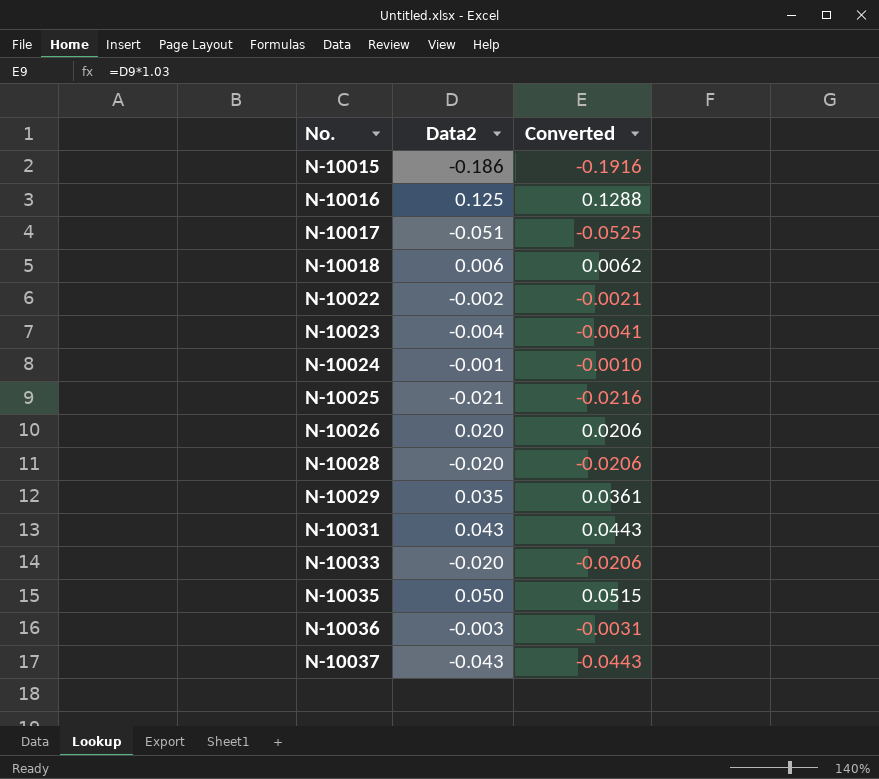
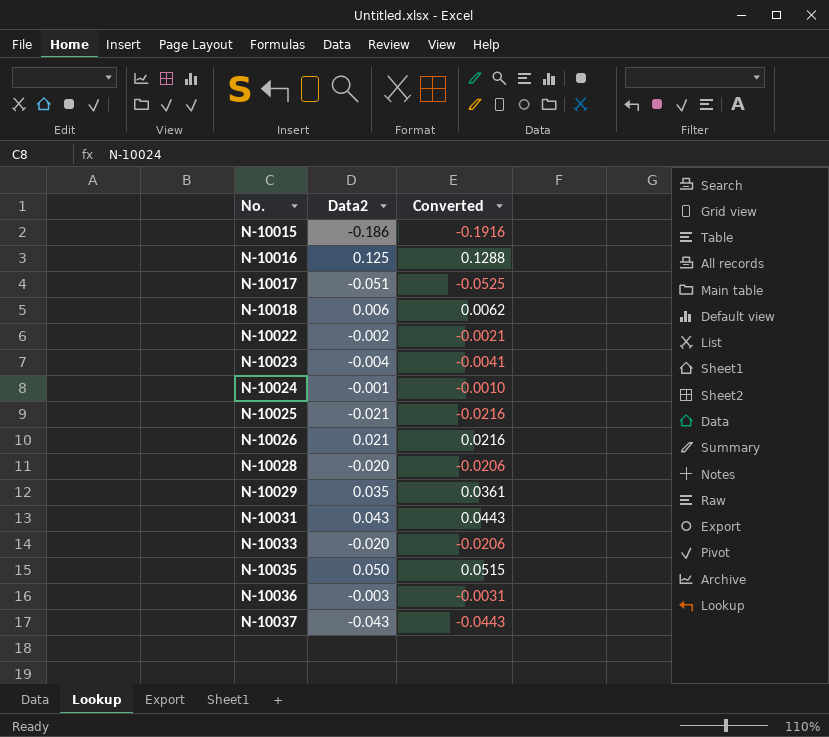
N-10026 | Data2: 0.020 -> 0.021
N-10026 | Converted: 0.0206 -> 0.0216

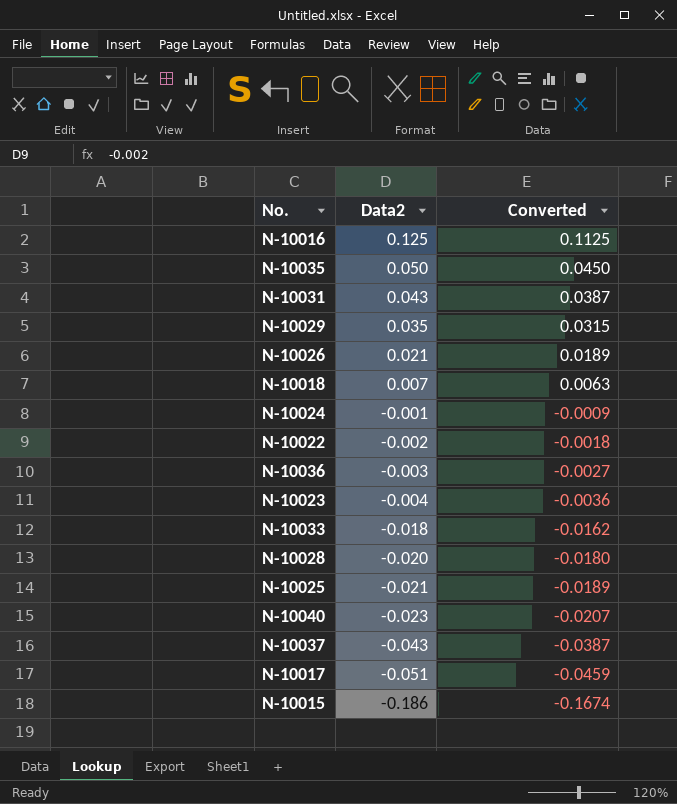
row order: No. ascending -> Data2 descending
column Converted | formula: [Data2] * 1.03 -> [Data2] * 0.9
N-10018 | Data2: 0.006 -> 0.007
N-10033 | Data2: -0.020 -> -0.018
row N-10040: none -> -0.023 | -0.0207

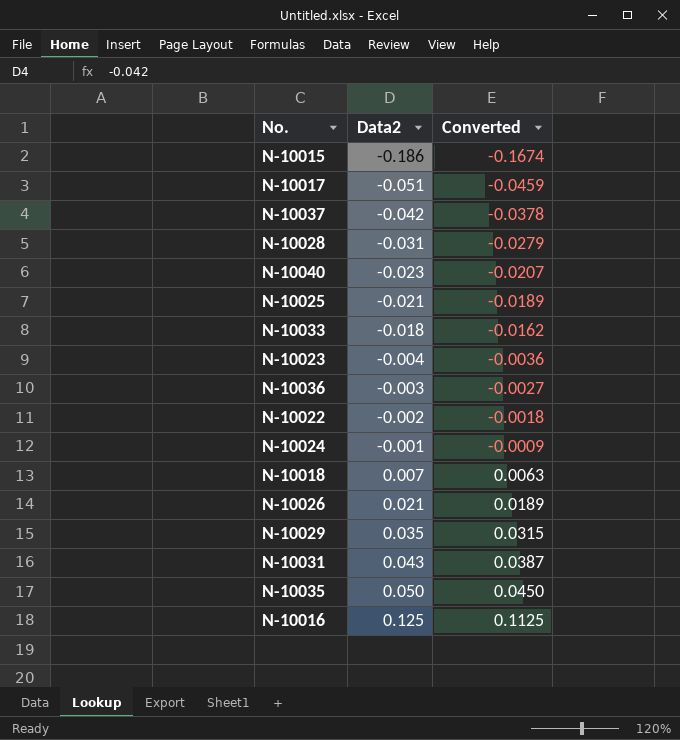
row order: Data2 descending -> Data2 ascending
N-10037 | Data2: -0.043 -> -0.042
N-10037 | Converted: -0.0387 -> -0.0378
N-10028 | Data2: -0.020 -> -0.031
N-10028 | Converted: -0.0180 -> -0.0279

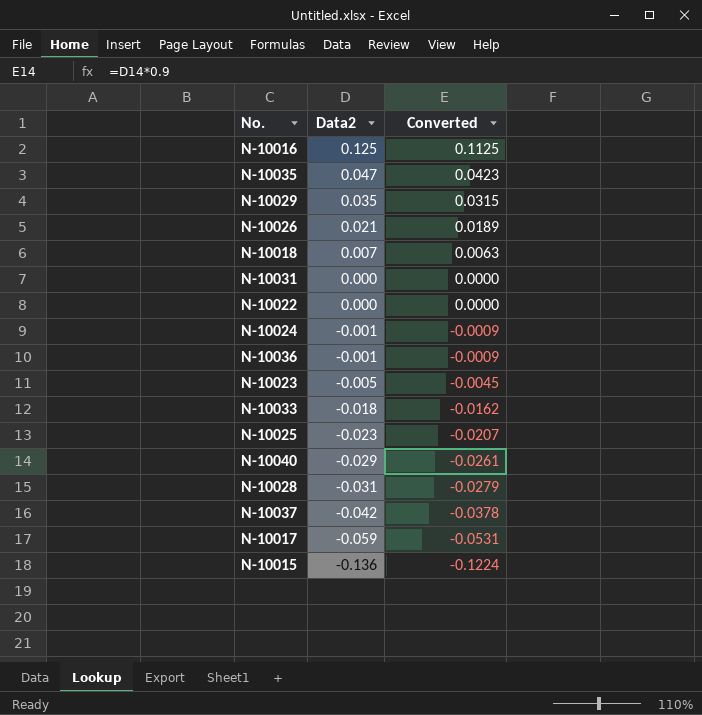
row order: Data2 ascending -> Data2 descending
N-10035 | Data2: 0.050 -> 0.047
N-10035 | Converted: 0.0450 -> 0.0423
N-10031 | Data2: 0.043 -> 0.000
N-10031 | Converted: 0.0387 -> 0.0000
N-10022 | Data2: -0.002 -> 0.000
N-10022 | Converted: -0.0018 -> 0.0000
N-10036 | Data2: -0.003 -> -0.001
N-10036 | Converted: -0.0027 -> -0.0009
N-10023 | Data2: -0.004 -> -0.005
N-10023 | Converted: -0.0036 -> -0.0045
N-10025 | Data2: -0.021 -> -0.023
N-10025 | Converted: -0.0189 -> -0.0207
N-10040 | Data2: -0.023 -> -0.029
N-10040 | Converted: -0.0207 -> -0.0261
N-10017 | Data2: -0.051 -> -0.059
N-10017 | Converted: -0.0459 -> -0.0531
N-10015 | Data2: -0.186 -> -0.136
N-10015 | Converted: -0.1674 -> -0.1224

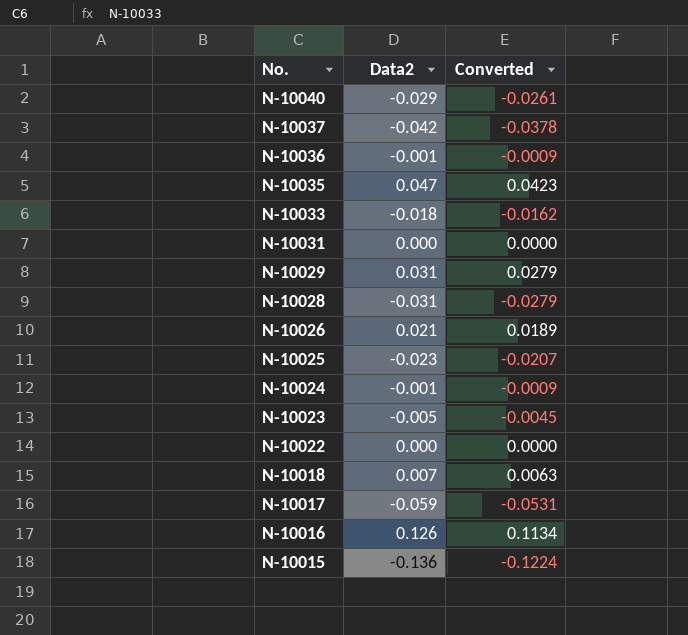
row order: Data2 descending -> No. descending
N-10029 | Data2: 0.035 -> 0.031
N-10029 | Converted: 0.0315 -> 0.0279
N-10016 | Data2: 0.125 -> 0.126
N-10016 | Converted: 0.1125 -> 0.1134

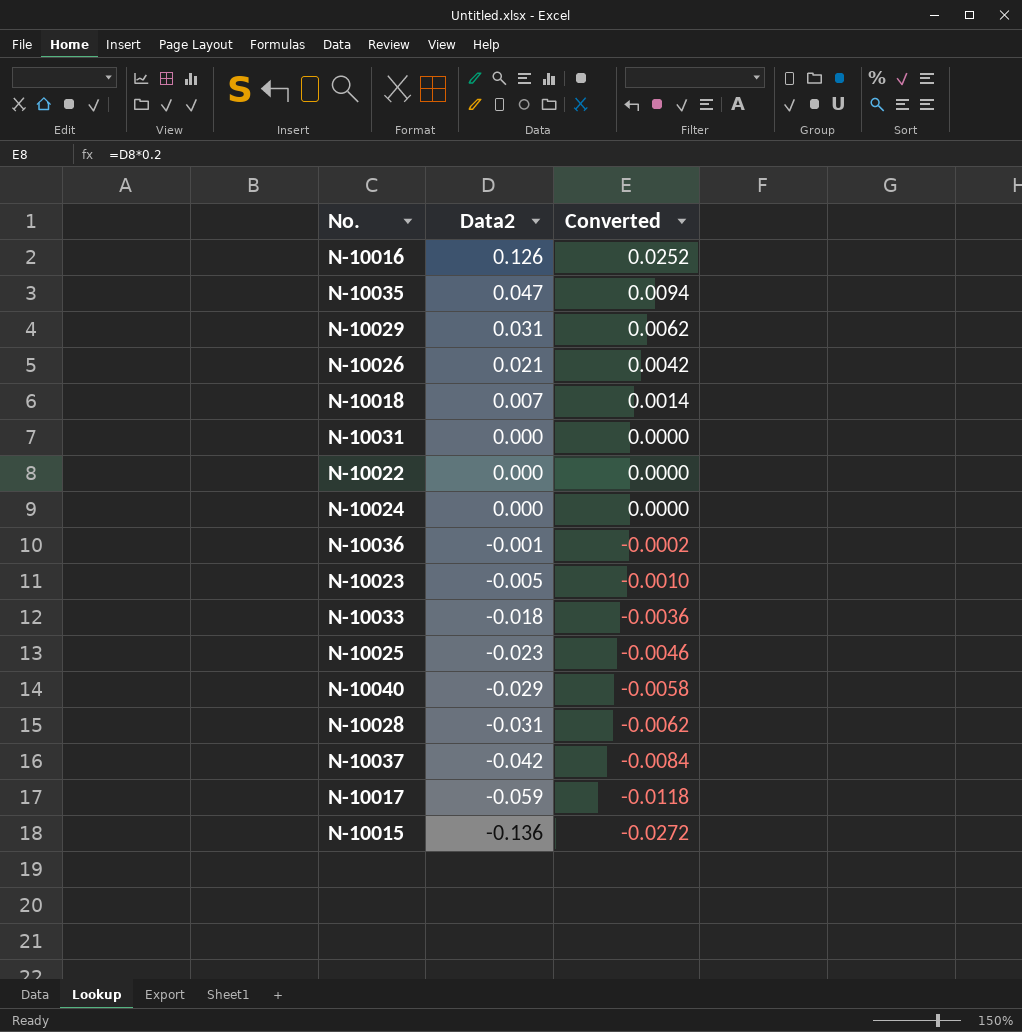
row order: No. descending -> Data2 descending
column Converted | formula: [Data2] * 0.9 -> [Data2] * 0.2
N-10024 | Data2: -0.001 -> 0.000

